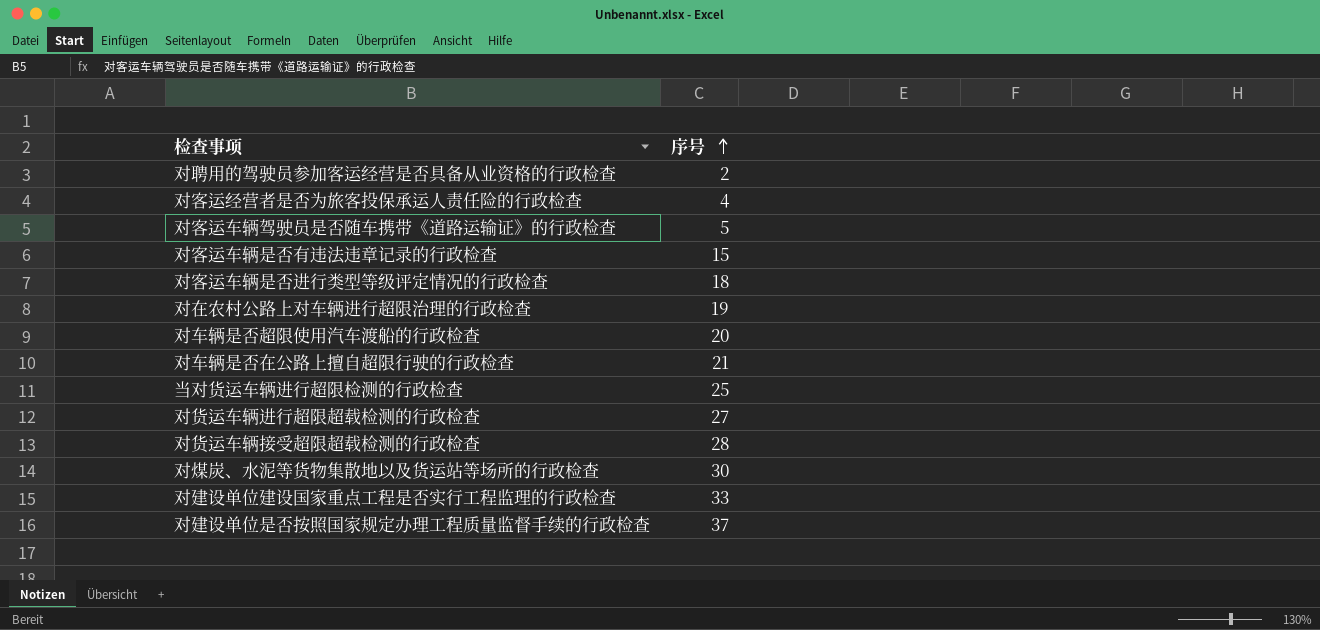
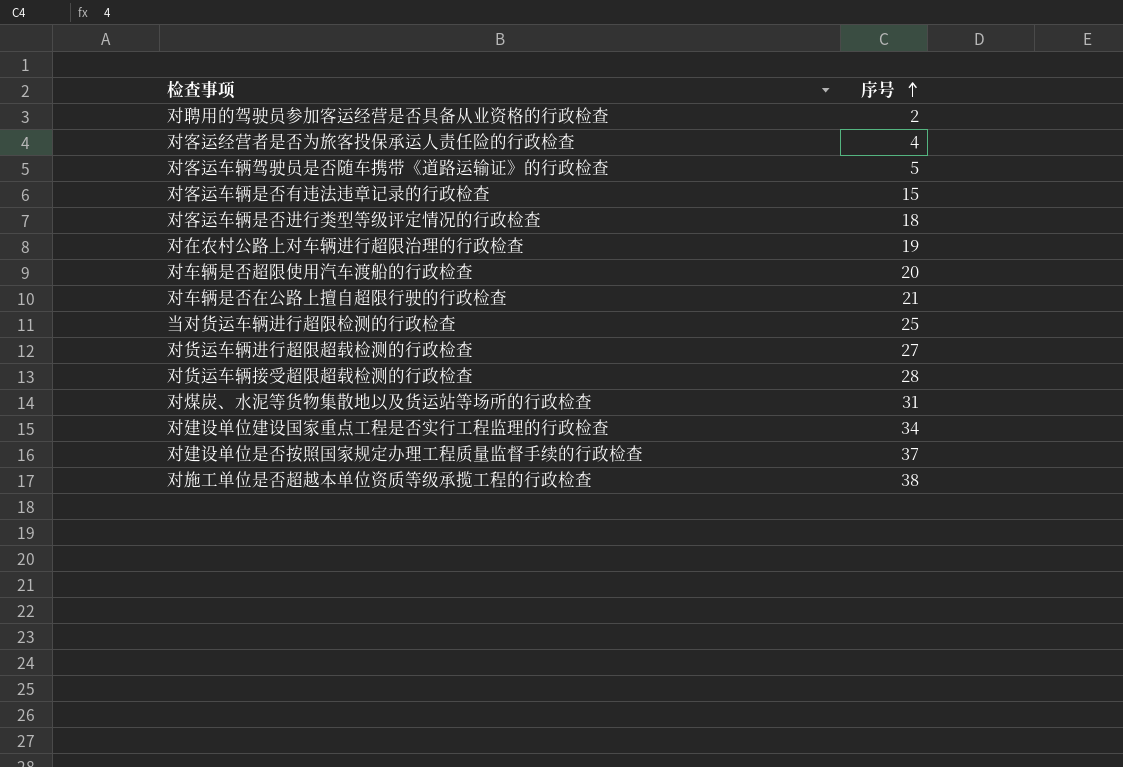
对煤炭、水泥等货物集散地以及货运站等场所的行政检查 | 序号: 30 -> 31
对建设单位建设国家重点工程是否实行工程监理的行政检查 | 序号: 33 -> 34
row 对施工单位是否超越本单位资质等级承揽工程的行政检查: none -> 38

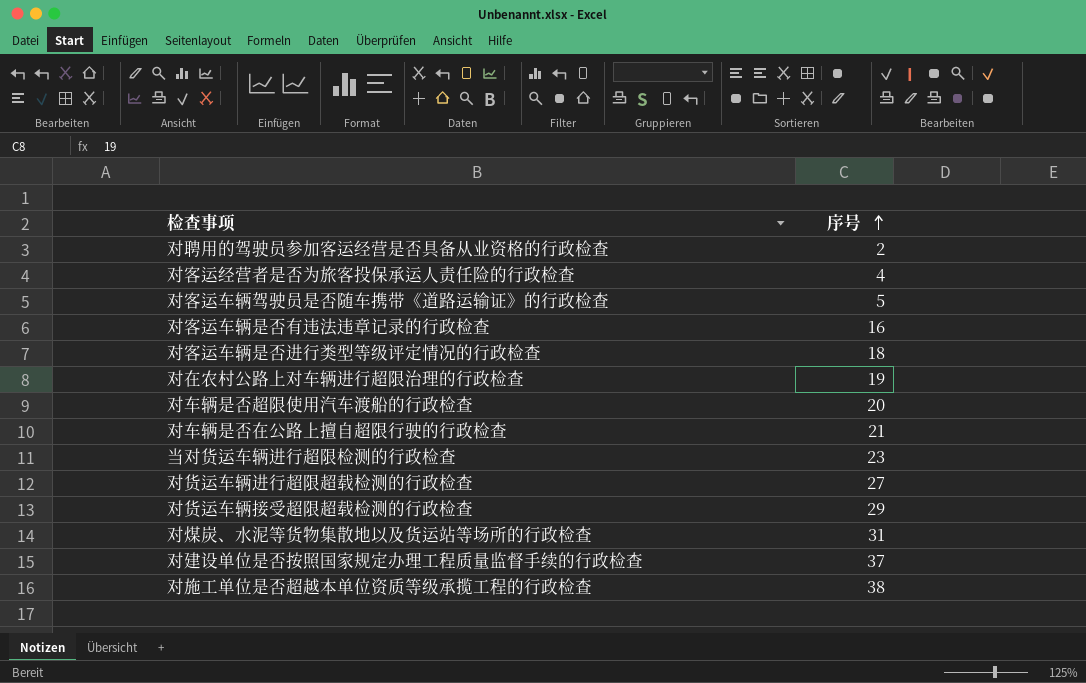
row 对建设单位建设国家重点工程是否实行工程监理的行政检查: 34 -> none
对客运车辆是否有违法违章记录的行政检查 | 序号: 15 -> 16
当对货运车辆进行超限检测的行政检查 | 序号: 25 -> 23
对货运车辆接受超限超载检测的行政检查 | 序号: 28 -> 29

